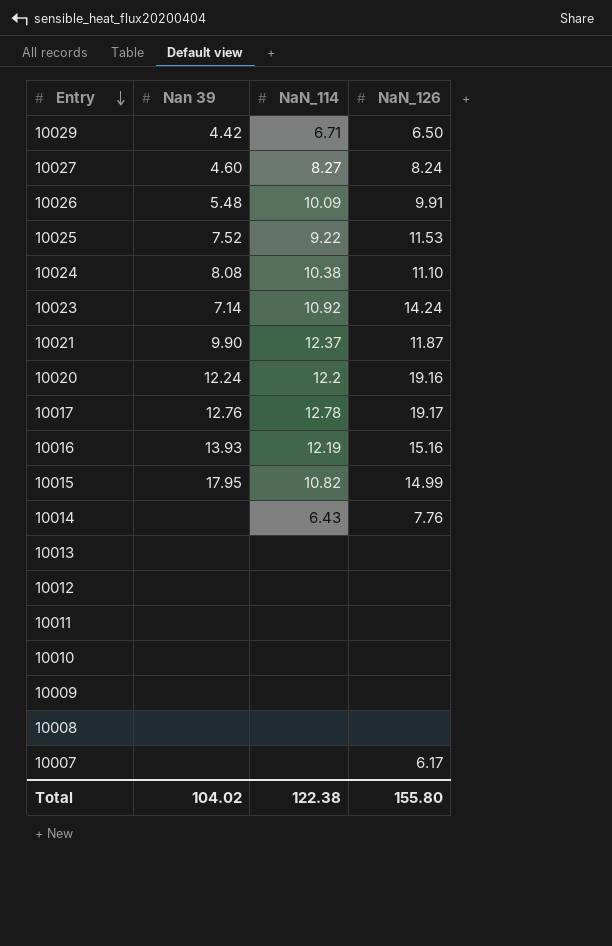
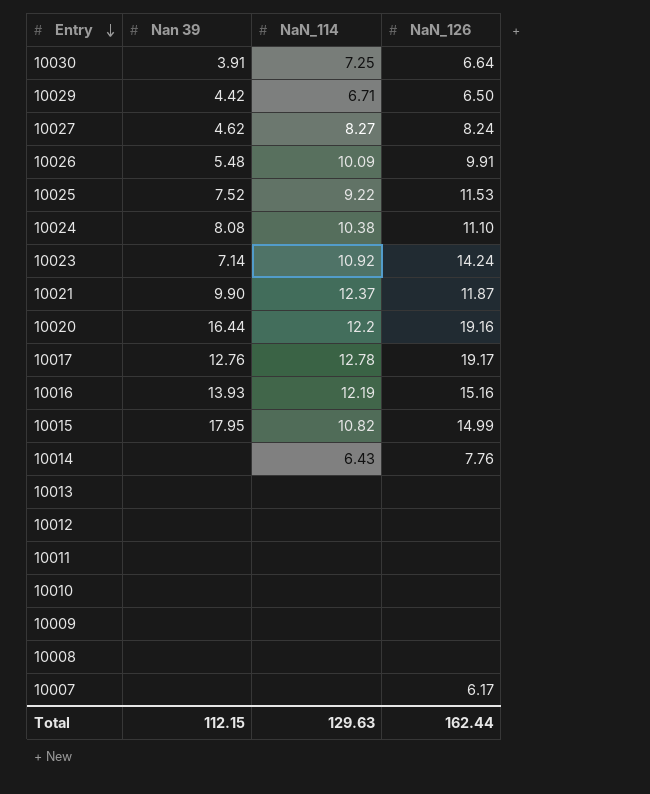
row 10030: none -> 3.91 | 7.25 | 6.64
10027 | Nan 39: 4.60 -> 4.62
10020 | Nan 39: 12.24 -> 16.44
Total | Nan 39: 104.02 -> 112.15
Total | NaN_114: 122.38 -> 129.63
Total | NaN_126: 155.80 -> 162.44

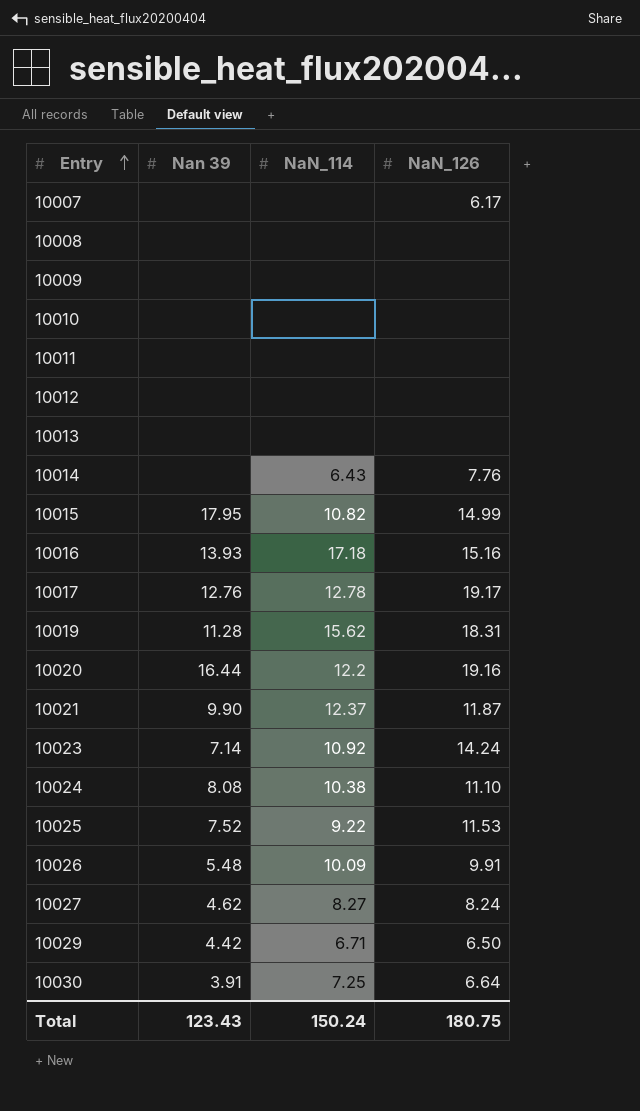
row order: Entry descending -> Entry ascending
10016 | NaN_114: 12.19 -> 17.18
row 10019: none -> 11.28 | 15.62 | 18.31
Total | Nan 39: 112.15 -> 123.43
Total | NaN_114: 129.63 -> 150.24
Total | NaN_126: 162.44 -> 180.75

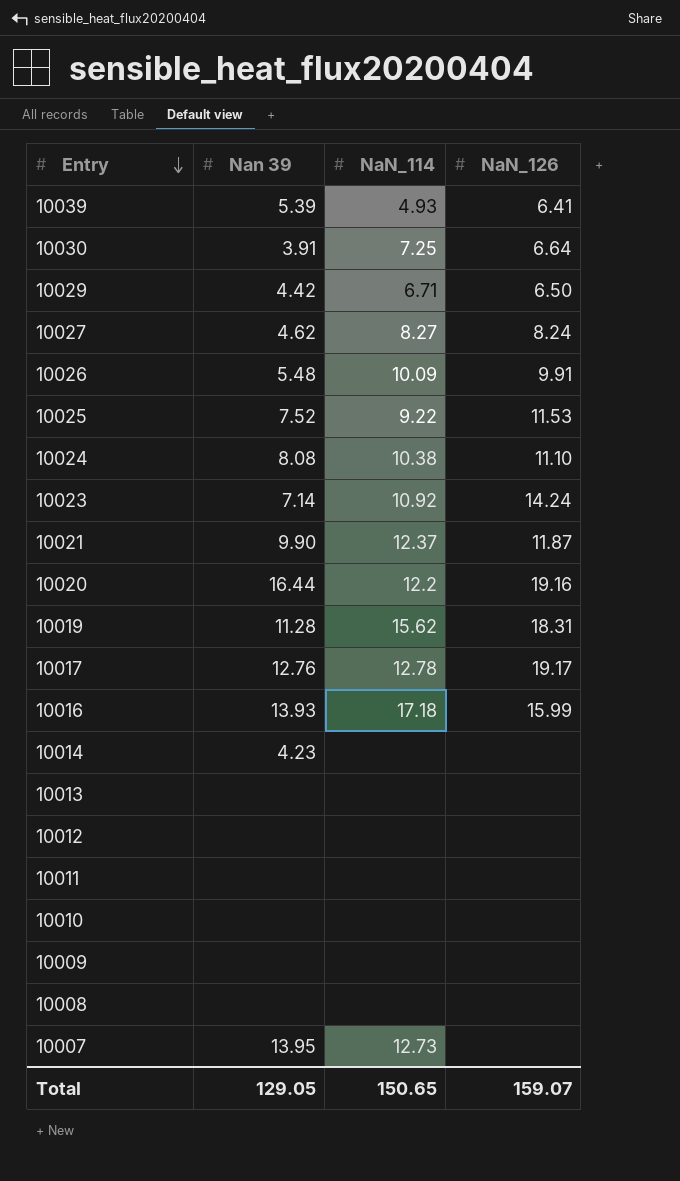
row order: Entry ascending -> Entry descending
row 10015: 17.95 | 10.82 | 14.99 -> none
row 10039: none -> 5.39 | 4.93 | 6.41
10016 | NaN_126: 15.16 -> 15.99
10014 | Nan 39: none -> 4.23
10014 | NaN_114: 6.43 -> none
10014 | NaN_126: 7.76 -> none
10007 | Nan 39: none -> 13.95
10007 | NaN_114: none -> 12.73
10007 | NaN_126: 6.17 -> none
Total | Nan 39: 123.43 -> 129.05
Total | NaN_114: 150.24 -> 150.65
Total | NaN_126: 180.75 -> 159.07

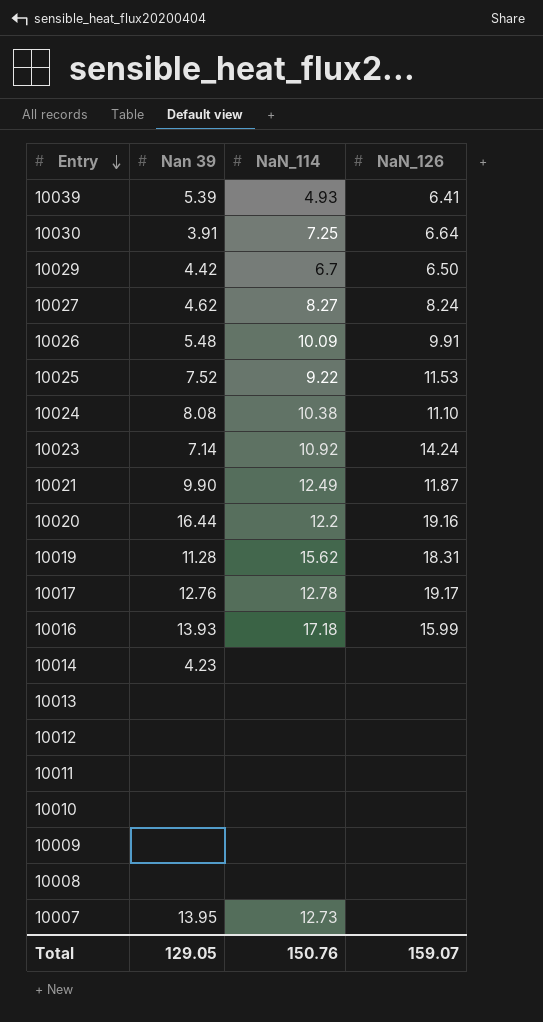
10029 | NaN_114: 6.71 -> 6.7
10021 | NaN_114: 12.37 -> 12.49
Total | NaN_114: 150.65 -> 150.76

